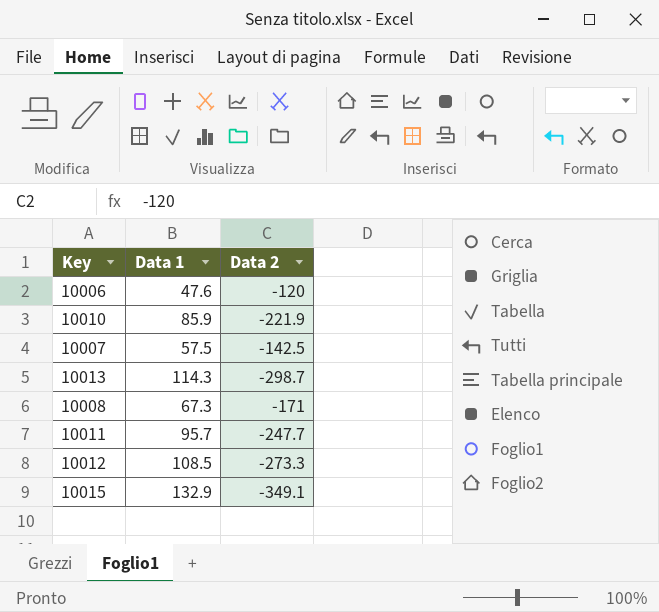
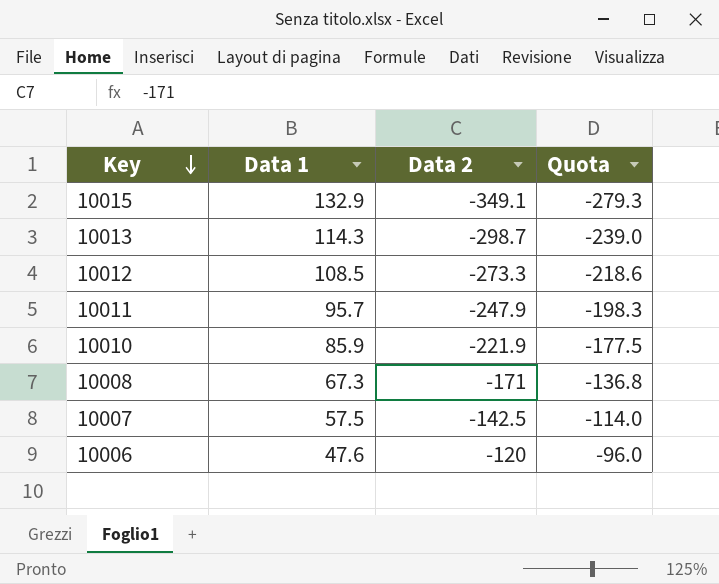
row order: none -> Key descending
column Quota | formula: none -> [Data 2] * 0.8
10011 | Data 2: -247.7 -> -247.9

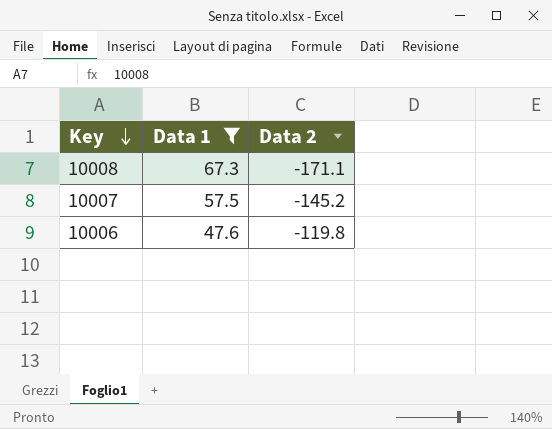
filter: none -> Data 1 <= 67.3
column Quota | formula: [Data 2] * 0.8 -> none
10008 | Data 2: -171 -> -171.1
10007 | Data 2: -142.5 -> -145.2
10006 | Data 2: -120 -> -119.8

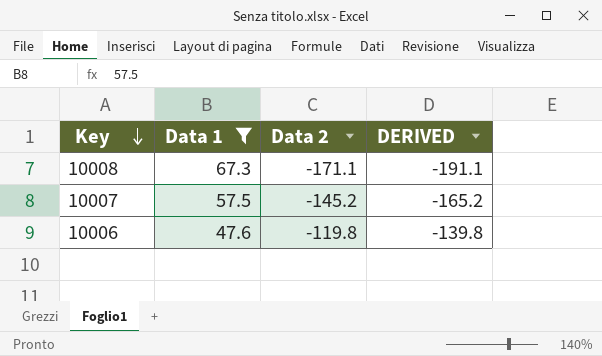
column DERIVED | formula: none -> [Data 2] - 20

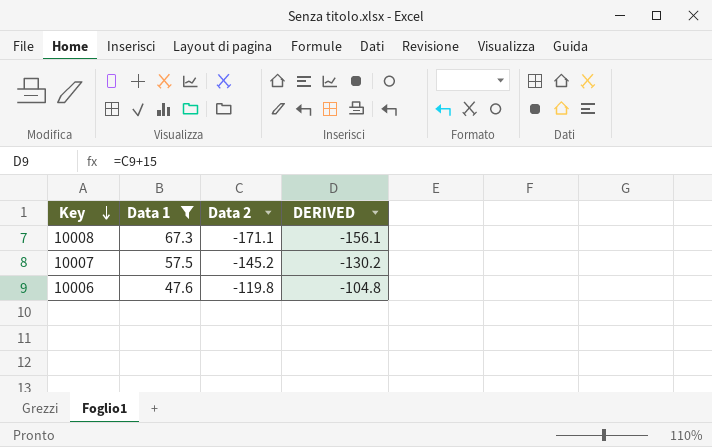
column DERIVED | formula: [Data 2] - 20 -> [Data 2] + 15

